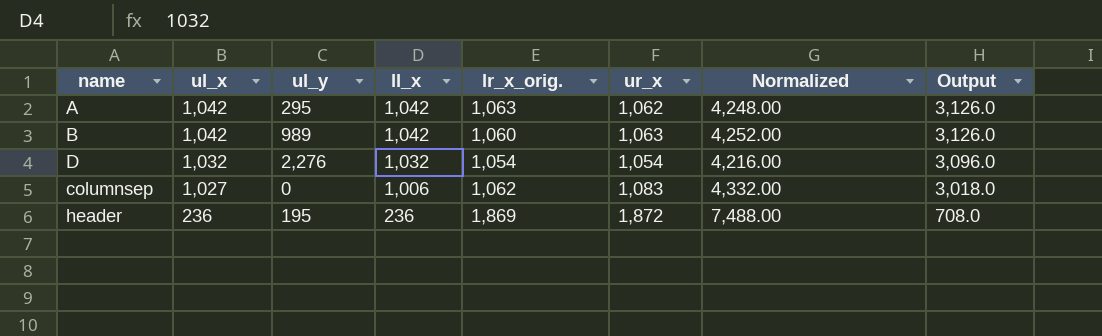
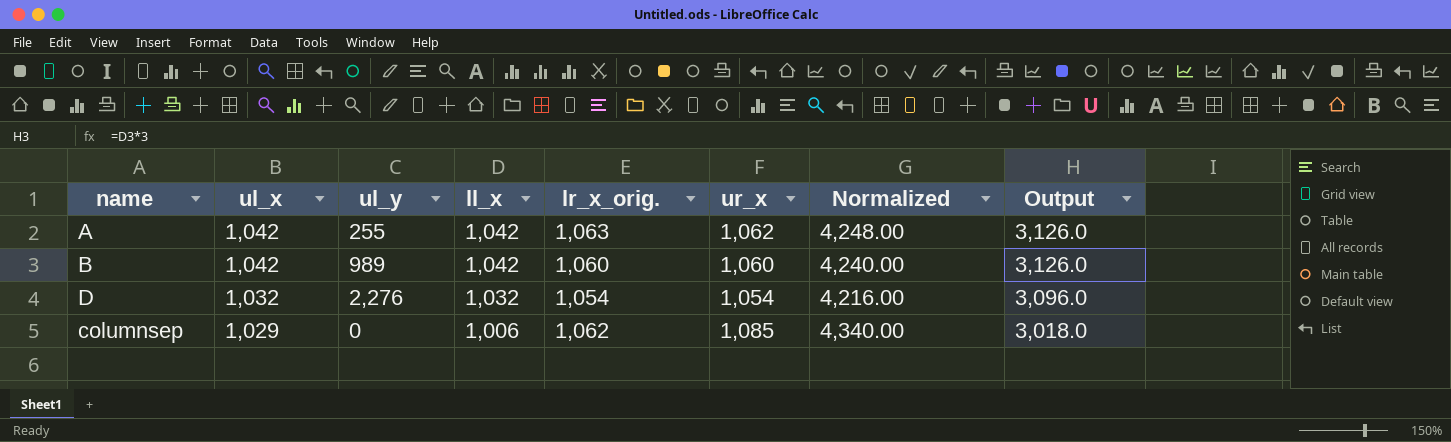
row header: 236 | 195 | 236 | 1,869 | 1,872 | 7,488.00 | 708.0 -> none
A | ul_y: 295 -> 255
B | ur_x: 1,063 -> 1,060
B | Normalized: 4,252.00 -> 4,240.00
columnsep | ul_x: 1,027 -> 1,029
columnsep | ur_x: 1,083 -> 1,085
columnsep | Normalized: 4,332.00 -> 4,340.00

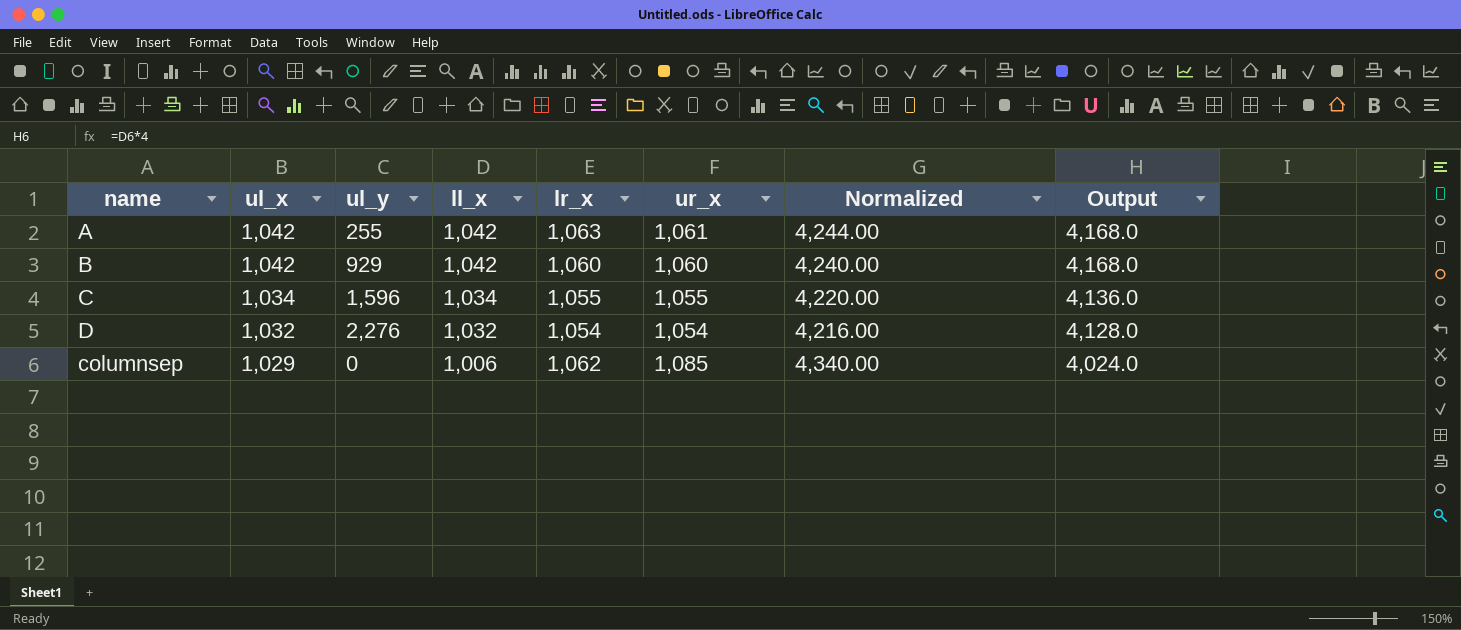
column name: lr_x_orig. -> lr_x
column Output | formula: [ll_x] * 3 -> [ll_x] * 4
A | ur_x: 1,062 -> 1,061
A | Normalized: 4,248.00 -> 4,244.00
B | ul_y: 989 -> 929
row C: none -> 1,034 | 1,596 | 1,034 | 1,055 | 1,055 | 4,220.00 | 4,136.0

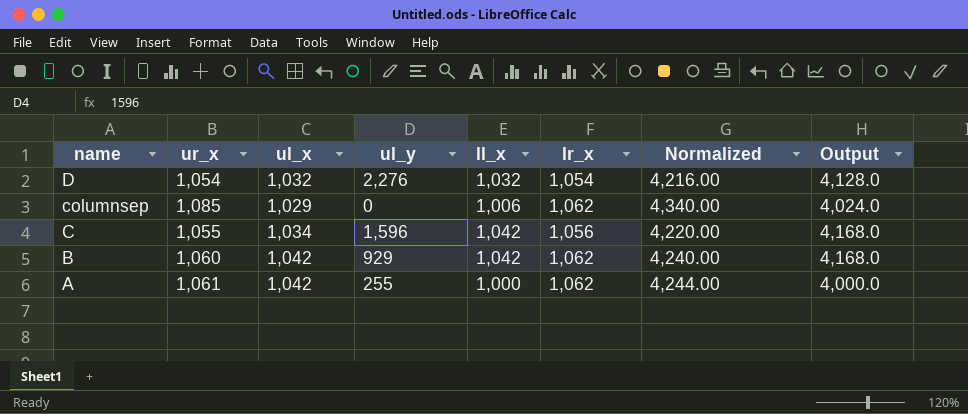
row order: ul_x descending -> name descending
column ur_x | position: 6 -> 2
C | ll_x: 1,034 -> 1,042
C | lr_x: 1,055 -> 1,056
C | Output: 4,136.0 -> 4,168.0
B | lr_x: 1,060 -> 1,062
A | ll_x: 1,042 -> 1,000
A | lr_x: 1,063 -> 1,062
A | Output: 4,168.0 -> 4,000.0

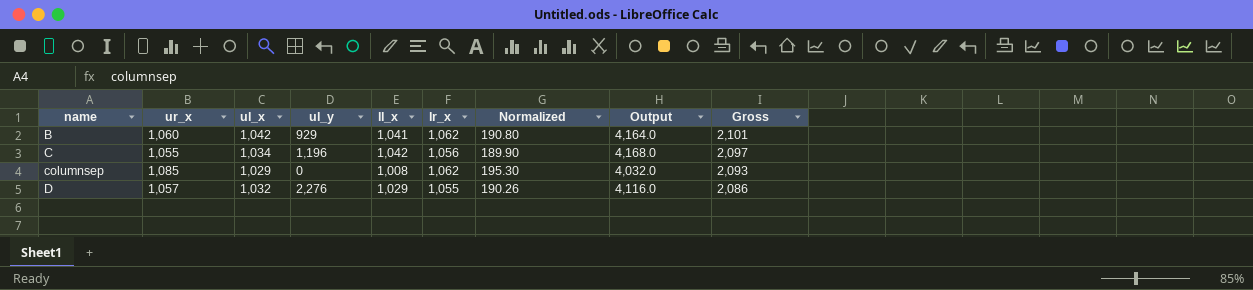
row order: name descending -> name ascending
column Normalized | formula: [ur_x] * 4 -> [ur_x] * 0.18
column Gross | formula: none -> [ur_x] + [ll_x]
row A: 1,061 | 1,042 | 255 | 1,000 | 1,062 | 4,244.00 | 4,000.0 -> none
B | ll_x: 1,042 -> 1,041
B | Output: 4,168.0 -> 4,164.0
C | ul_y: 1,596 -> 1,196
columnsep | ll_x: 1,006 -> 1,008
columnsep | Output: 4,024.0 -> 4,032.0
D | ur_x: 1,054 -> 1,057
D | ll_x: 1,032 -> 1,029
D | lr_x: 1,054 -> 1,055
D | Output: 4,128.0 -> 4,116.0

